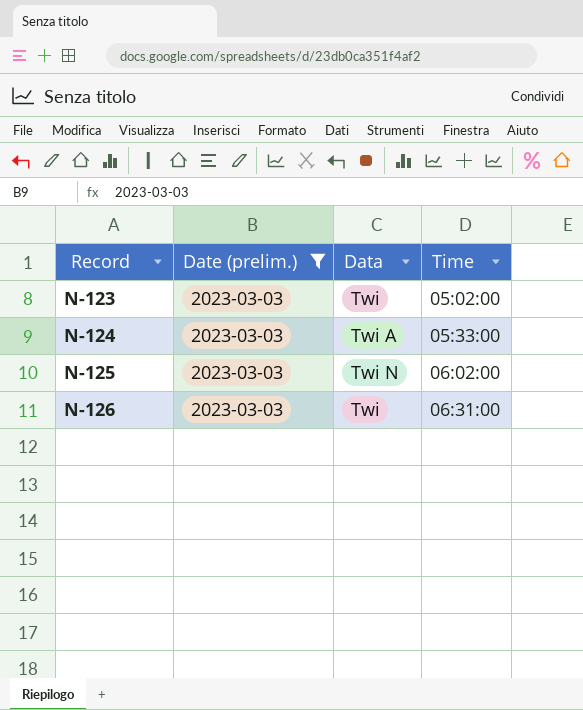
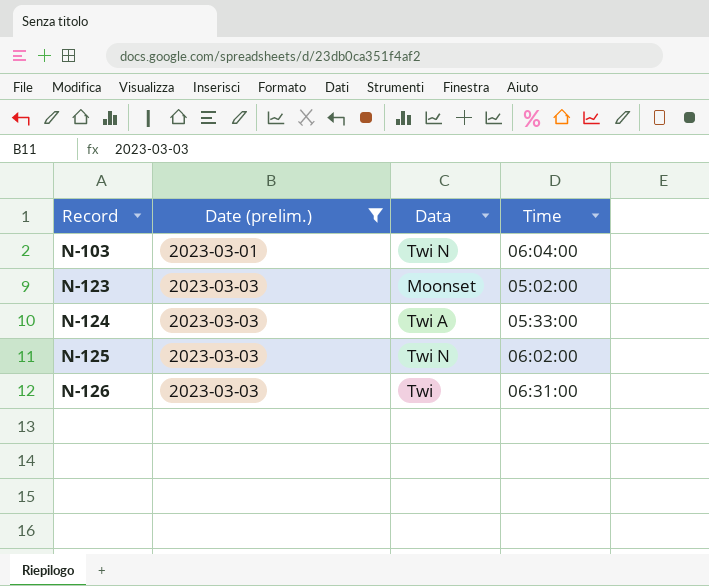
row N-103: none -> 2023-03-01 | Twi N | 06:04:00
N-123 | Data: Twi -> Moonset

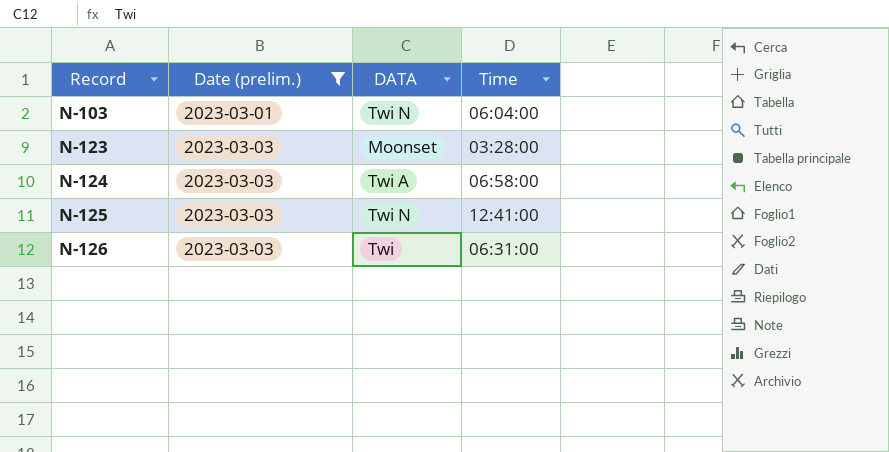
column name: Data -> DATA
N-123 | Time: 05:02:00 -> 03:28:00
N-124 | Time: 05:33:00 -> 06:58:00
N-125 | Time: 06:02:00 -> 12:41:00

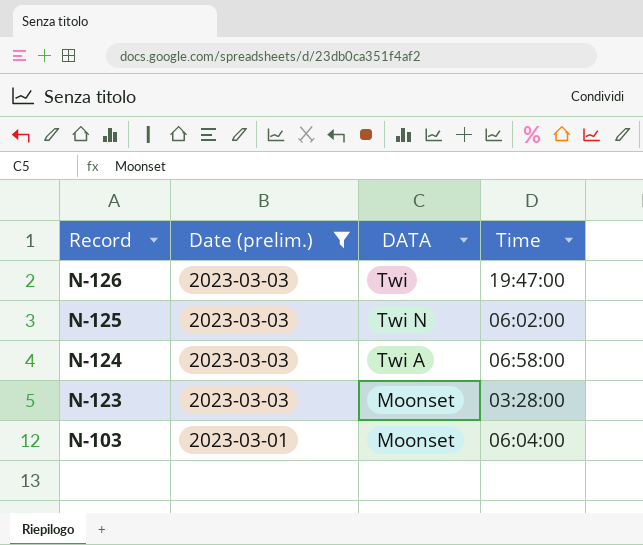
row order: Record ascending -> Record descending
N-126 | Time: 06:31:00 -> 19:47:00
N-125 | Time: 12:41:00 -> 06:02:00
N-103 | DATA: Twi N -> Moonset

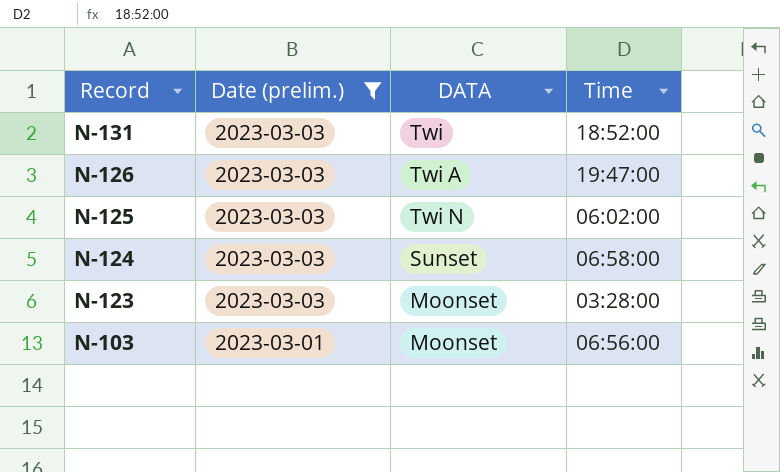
row N-131: none -> 2023-03-03 | Twi | 18:52:00
N-126 | DATA: Twi -> Twi A
N-124 | DATA: Twi A -> Sunset
N-103 | Time: 06:04:00 -> 06:56:00

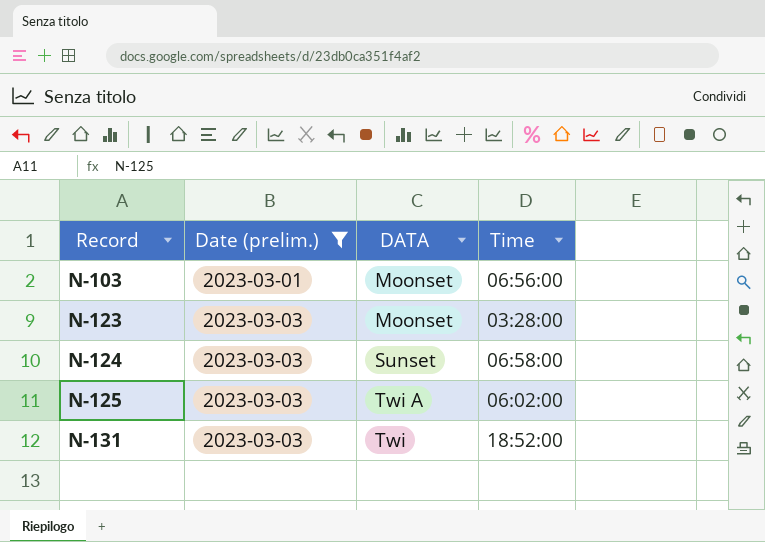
row order: Record descending -> Record ascending
row N-126: 2023-03-03 | Twi A | 19:47:00 -> none
N-125 | DATA: Twi N -> Twi A

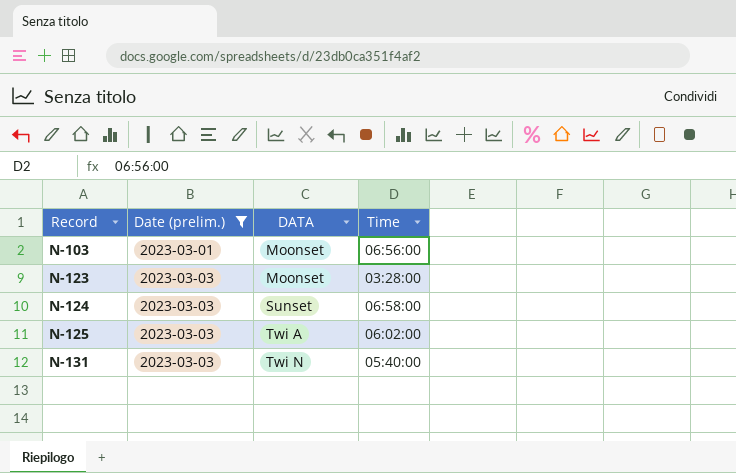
N-131 | DATA: Twi -> Twi N
N-131 | Time: 18:52:00 -> 05:40:00

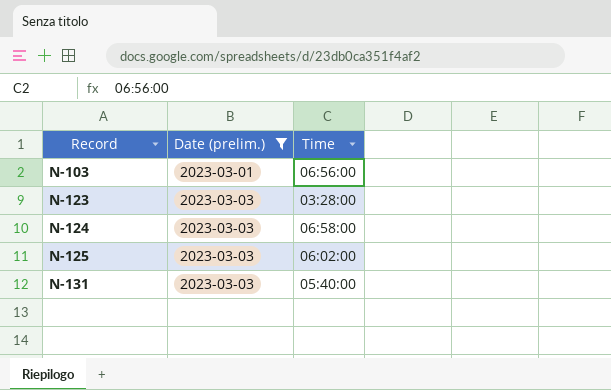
column DATA | position: 3 -> none

